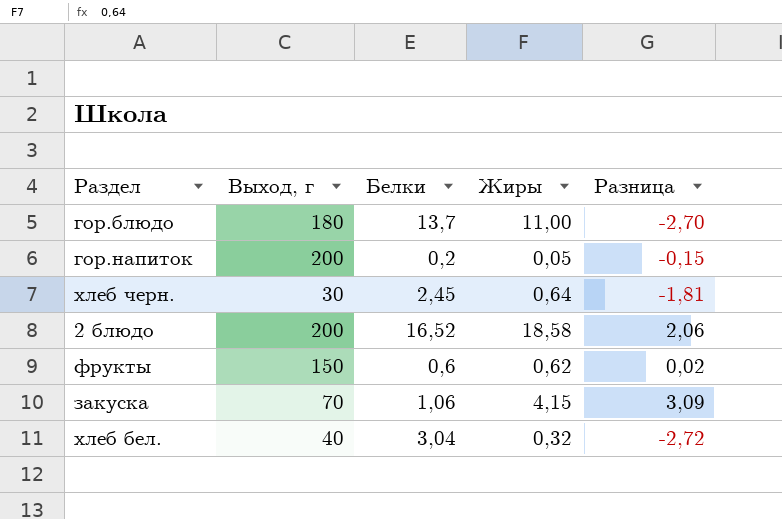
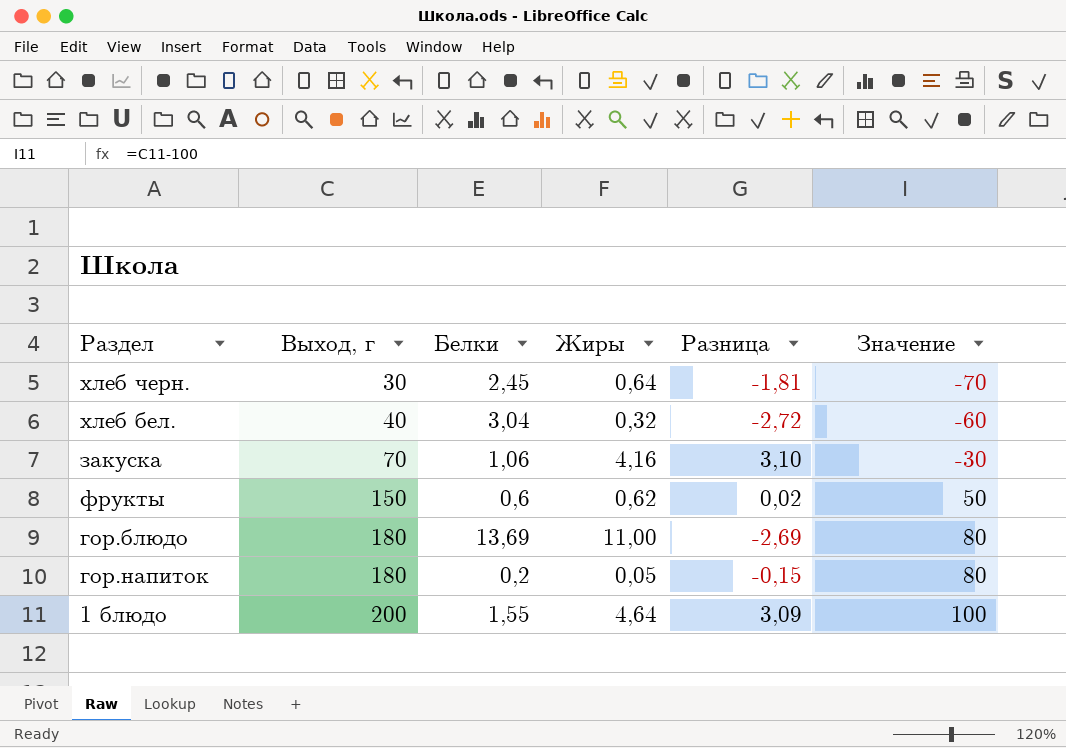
row order: none -> Выход, г ascending
column Значение | formula: none -> [Выход, г] - 100
row 2 блюдо: 200 | 16,52 | 18,58 | 2,06 -> none
закуска | Жиры: 4,15 -> 4,16
закуска | Разница: 3,09 -> 3,10
гор.блюдо | Белки: 13,7 -> 13,69
гор.блюдо | Разница: -2,70 -> -2,69
гор.напиток | Выход, г: 200 -> 180
row 1 блюдо: none -> 200 | 1,55 | 4,64 | 3,09 | 100

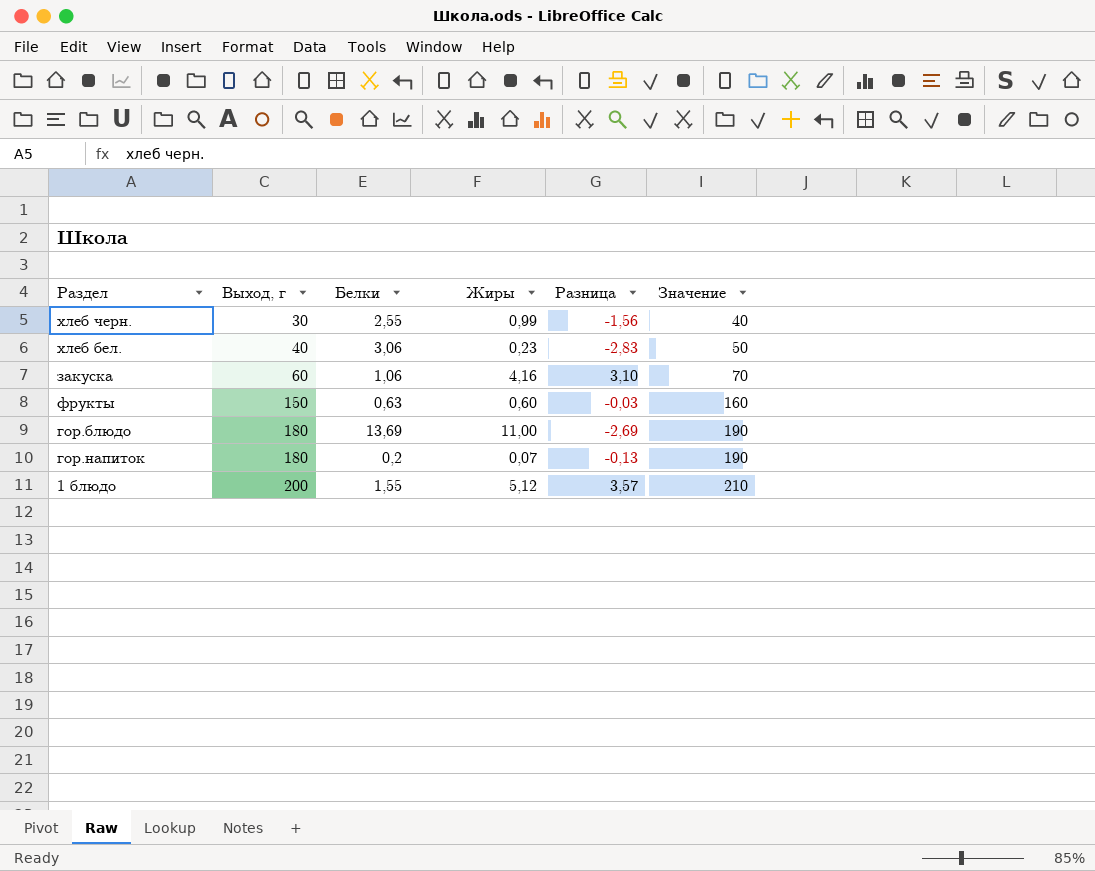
column Значение | formula: [Выход, г] - 100 -> [Выход, г] + 10
хлеб черн. | Белки: 2,45 -> 2,55
хлеб черн. | Жиры: 0,64 -> 0,99
хлеб черн. | Разница: -1,81 -> -1,56
хлеб бел. | Белки: 3,04 -> 3,06
хлеб бел. | Жиры: 0,32 -> 0,23
хлеб бел. | Разница: -2,72 -> -2,83
закуска | Выход, г: 70 -> 60
фрукты | Белки: 0,6 -> 0,63
фрукты | Жиры: 0,62 -> 0,60
фрукты | Разница: 0,02 -> -0,03
гор.напиток | Жиры: 0,05 -> 0,07
гор.напиток | Разница: -0,15 -> -0,13
1 блюдо | Жиры: 4,64 -> 5,12
1 блюдо | Разница: 3,09 -> 3,57

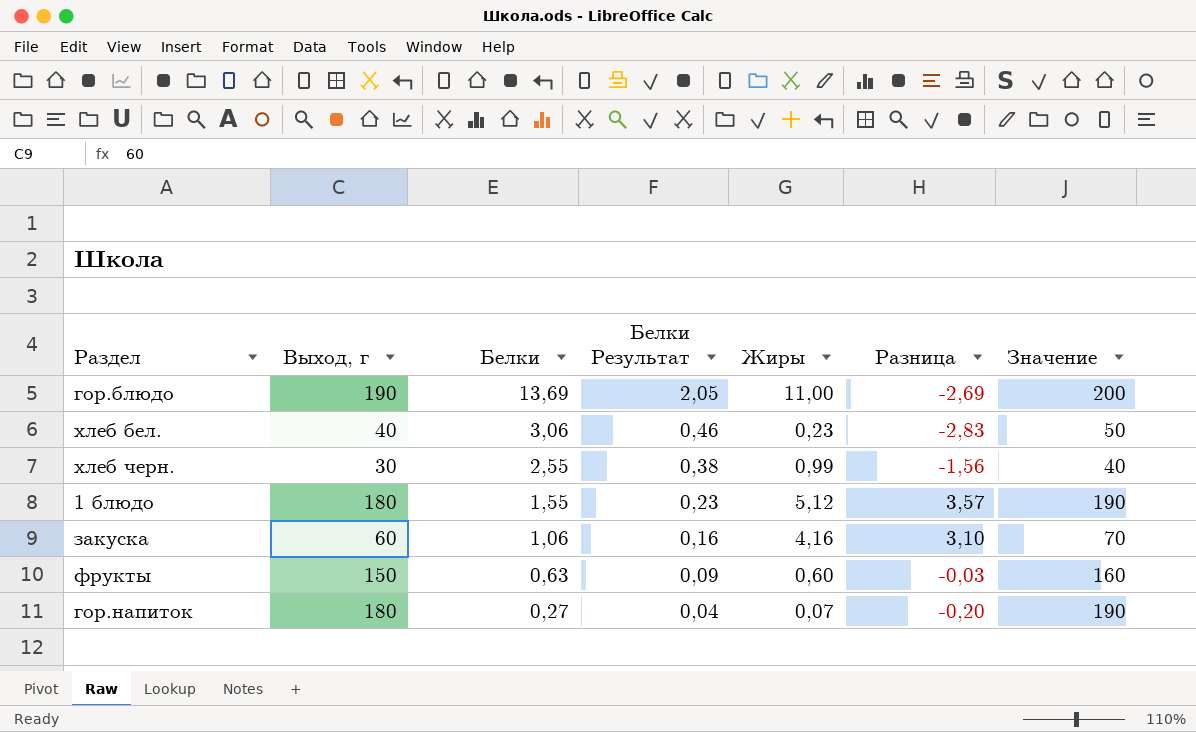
row order: Выход, г ascending -> Белки descending
column Белки Результат | formula: none -> [Белки] * 0,15
гор.блюдо | Выход, г: 180 -> 190
гор.блюдо | Значение: 190 -> 200
1 блюдо | Выход, г: 200 -> 180
1 блюдо | Значение: 210 -> 190
гор.напиток | Белки: 0,2 -> 0,27
гор.напиток | Разница: -0,13 -> -0,20

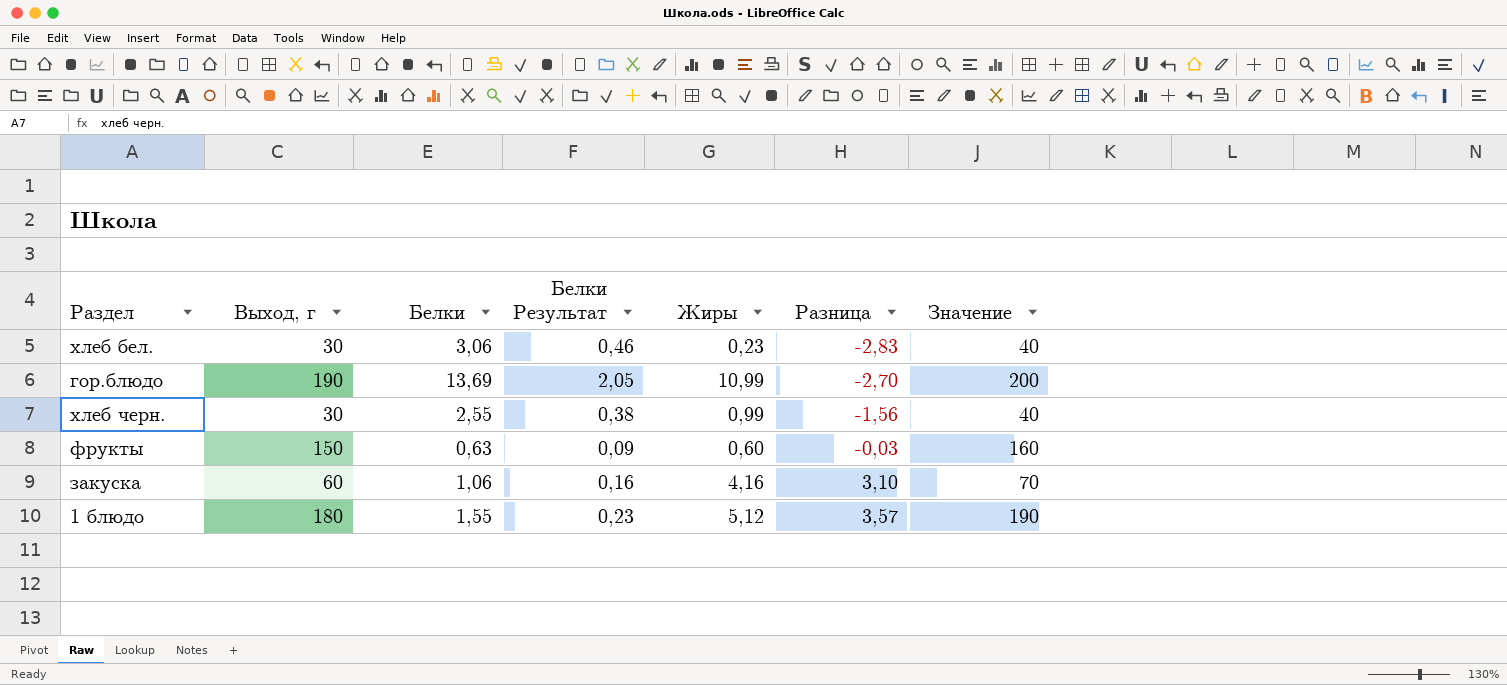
row order: Белки descending -> Разница ascending
row гор.напиток: 180 | 0,27 | 0,04 | 0,07 | -0,20 | 190 -> none
хлеб бел. | Выход, г: 40 -> 30
хлеб бел. | Значение: 50 -> 40
гор.блюдо | Жиры: 11,00 -> 10,99
гор.блюдо | Разница: -2,69 -> -2,70

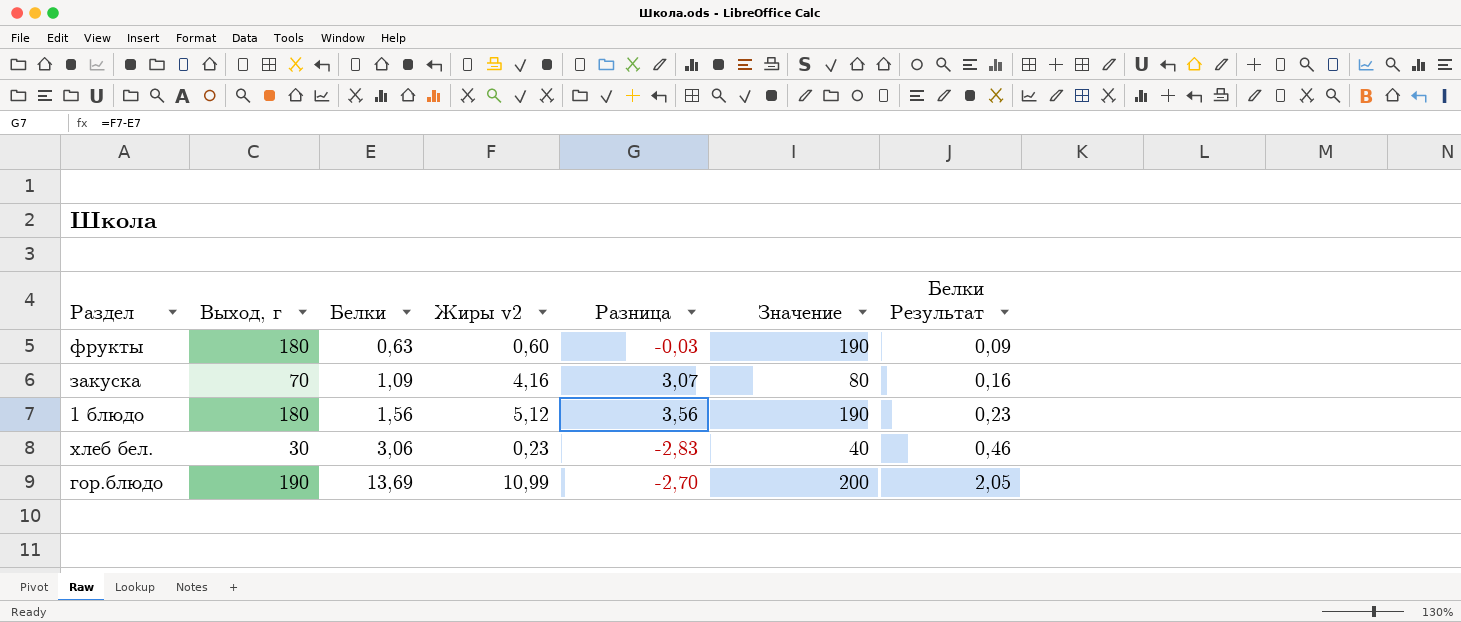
row order: Разница ascending -> Белки ascending
column name: Жиры -> Жиры v2
column Белки Результат | position: 4 -> 7
row хлеб черн.: 30 | 2,55 | 0,38 | 0,99 | -1,56 | 40 -> none
фрукты | Выход, г: 150 -> 180
фрукты | Значение: 160 -> 190
закуска | Выход, г: 60 -> 70
закуска | Белки: 1,06 -> 1,09
закуска | Разница: 3,10 -> 3,07
закуска | Значение: 70 -> 80
1 блюдо | Белки: 1,55 -> 1,56
1 блюдо | Разница: 3,57 -> 3,56

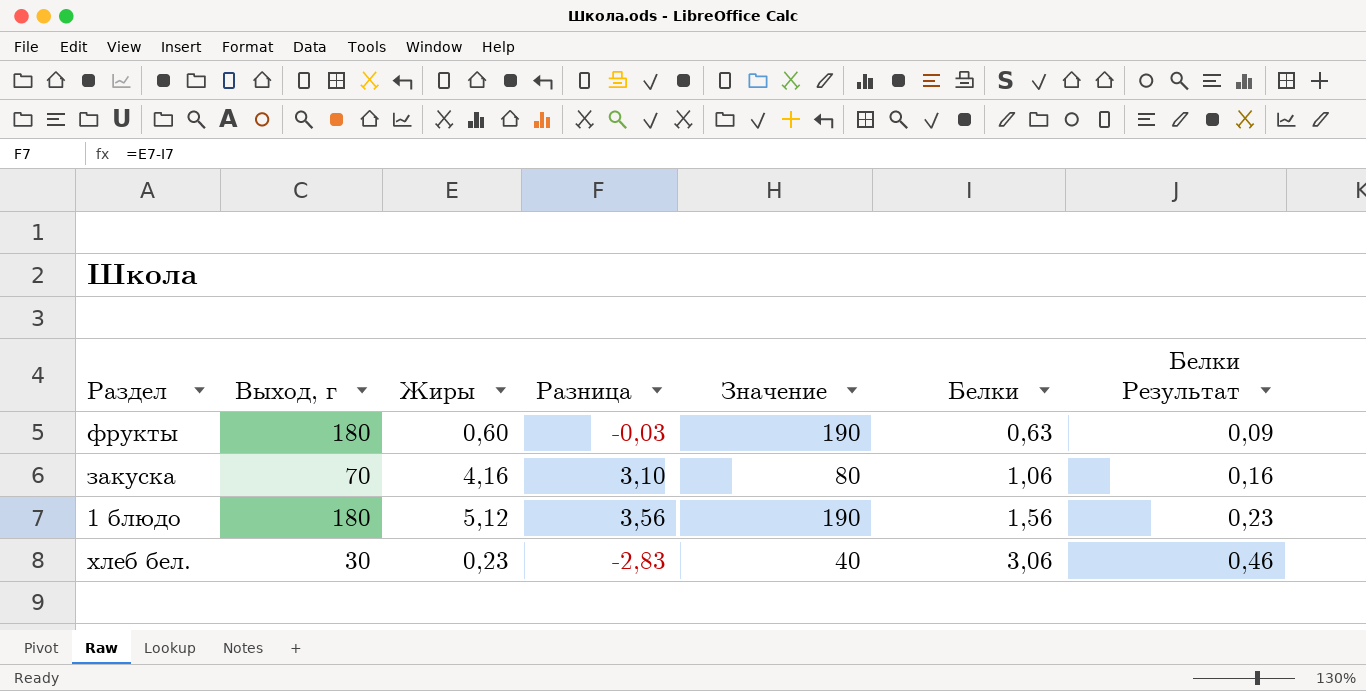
column name: Жиры v2 -> Жиры
column Белки | position: 3 -> 6
row гор.блюдо: 190 | 13,69 | 10,99 | -2,70 | 200 | 2,05 -> none
закуска | Разница: 3,07 -> 3,10
закуска | Белки: 1,09 -> 1,06

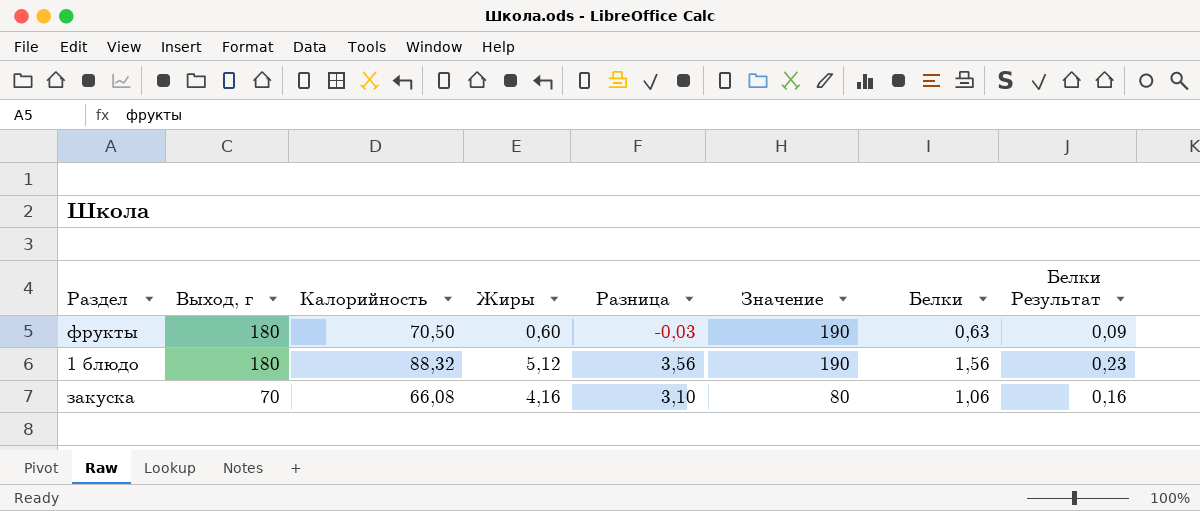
row order: Белки ascending -> Выход, г descending
column Калорийность | position: none -> 3
row хлеб бел.: 30 | 0,23 | -2,83 | 40 | 3,06 | 0,46 -> none

